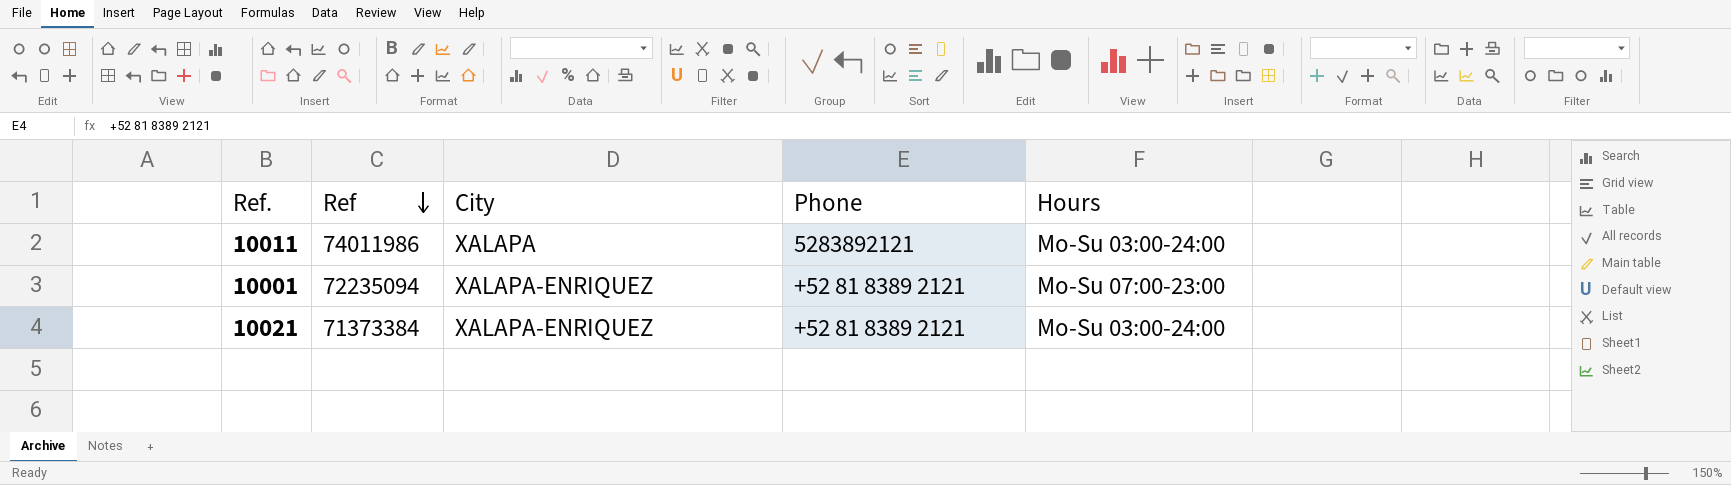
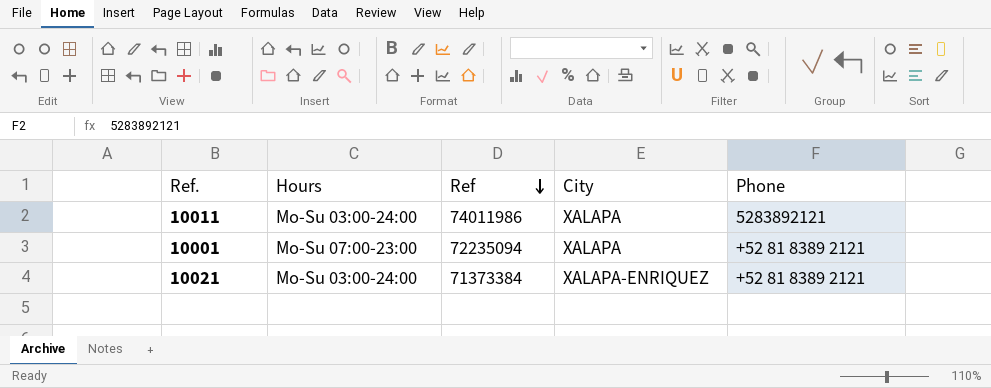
column Hours | position: 5 -> 2
10001 | City: XALAPA-ENRIQUEZ -> XALAPA

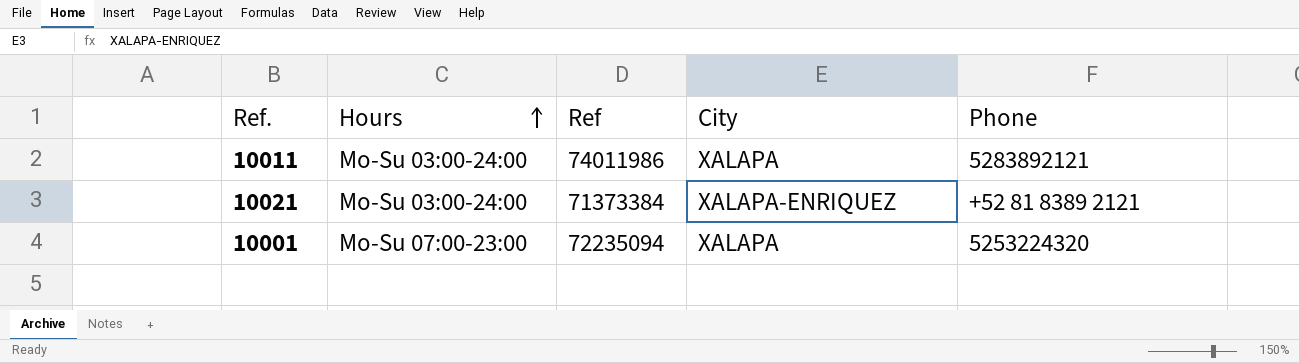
row order: Ref descending -> Hours ascending
10001 | Phone: +52 81 8389 2121 -> 5253224320

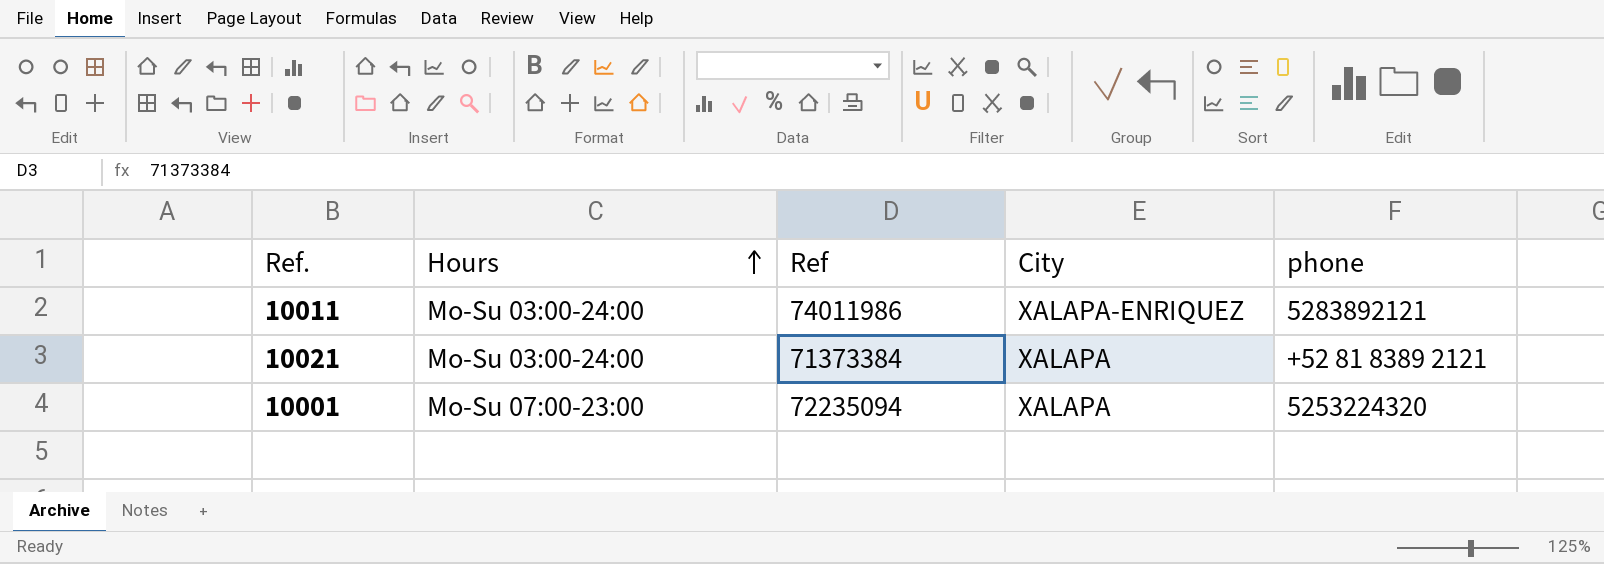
column name: Phone -> phone
10011 | City: XALAPA -> XALAPA-ENRIQUEZ
10021 | City: XALAPA-ENRIQUEZ -> XALAPA

